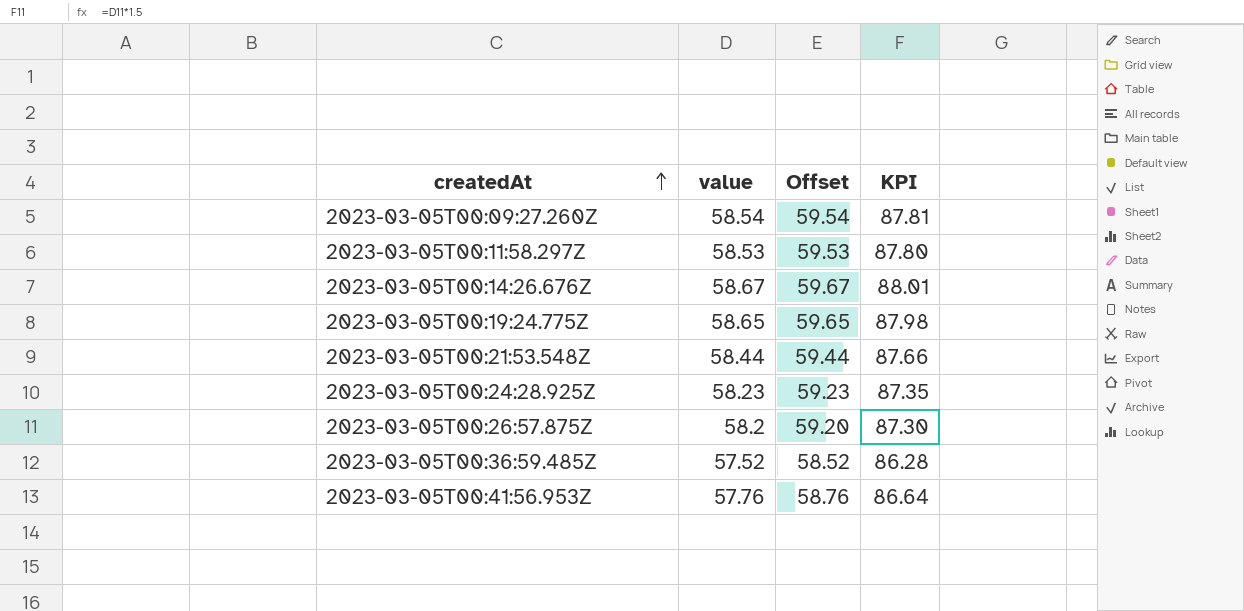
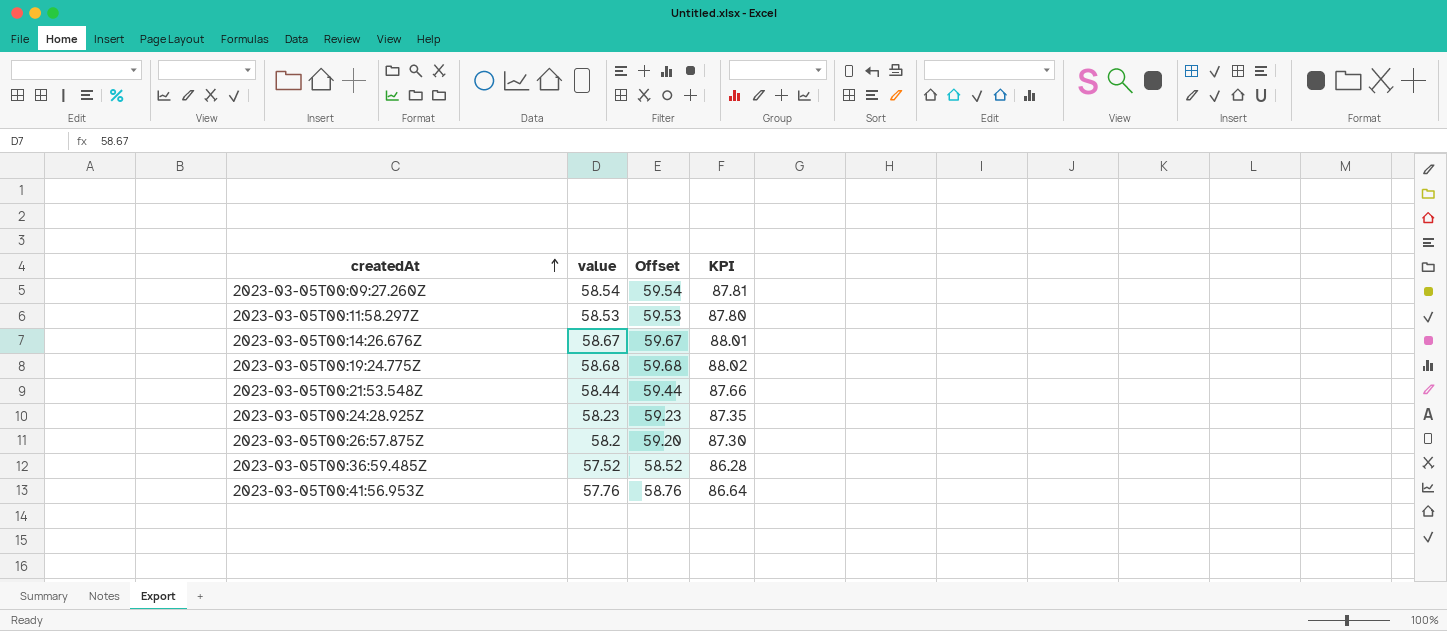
2023-03-05T00:19:24.775Z | value: 58.65 -> 58.68
2023-03-05T00:19:24.775Z | Offset: 59.65 -> 59.68
2023-03-05T00:19:24.775Z | KPI: 87.98 -> 88.02

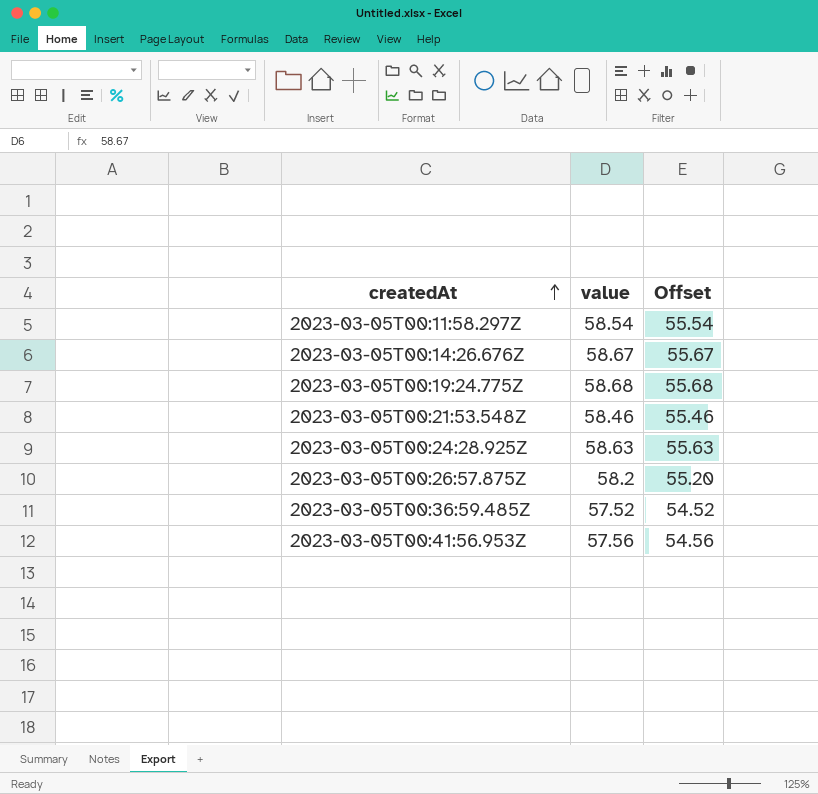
column KPI | formula: [value] * 1.5 -> none
column Offset | formula: [value] + 1 -> [value] - 3
row 2023-03-05T00:09:27.260Z: 58.54 | 59.54 | 87.81 -> none
2023-03-05T00:11:58.297Z | value: 58.53 -> 58.54
2023-03-05T00:21:53.548Z | value: 58.44 -> 58.46
2023-03-05T00:24:28.925Z | value: 58.23 -> 58.63
2023-03-05T00:41:56.953Z | value: 57.76 -> 57.56

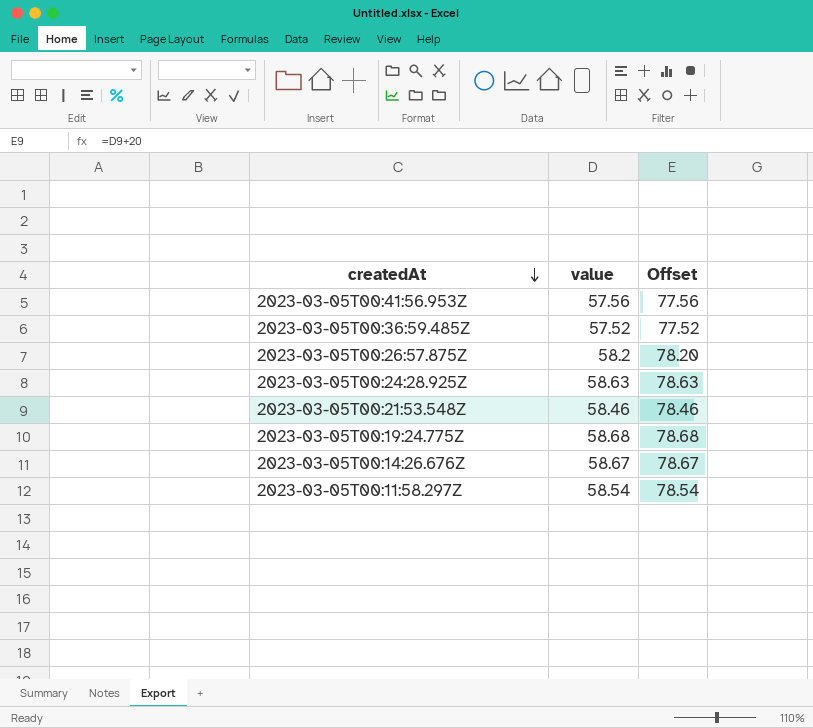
row order: createdAt ascending -> createdAt descending
column Offset | formula: [value] - 3 -> [value] + 20

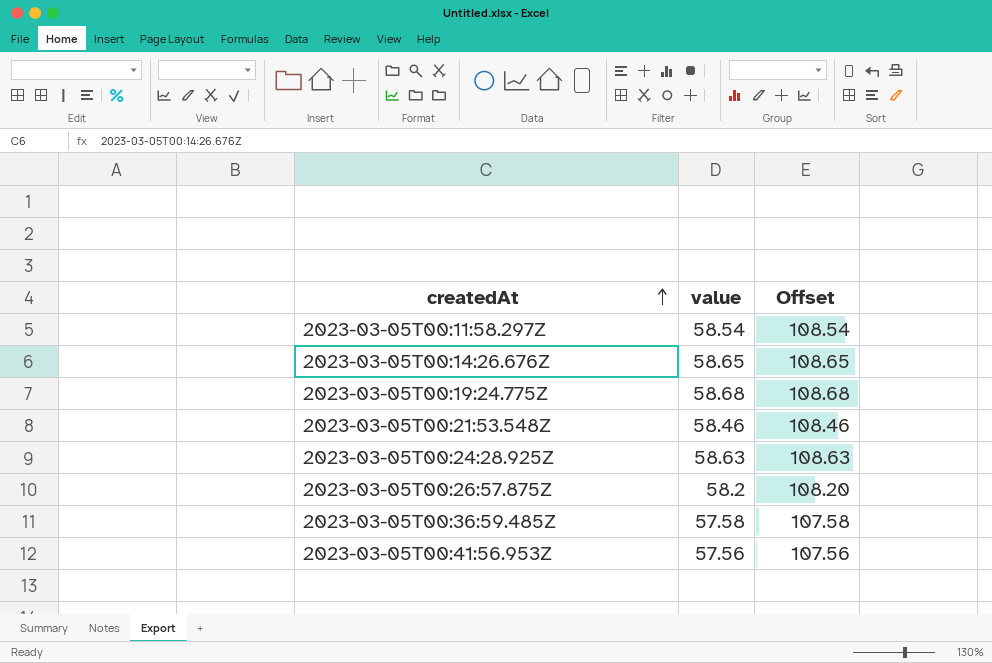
row order: createdAt descending -> createdAt ascending
column Offset | formula: [value] + 20 -> [value] + 50
2023-03-05T00:14:26.676Z | value: 58.67 -> 58.65
2023-03-05T00:36:59.485Z | value: 57.52 -> 57.58

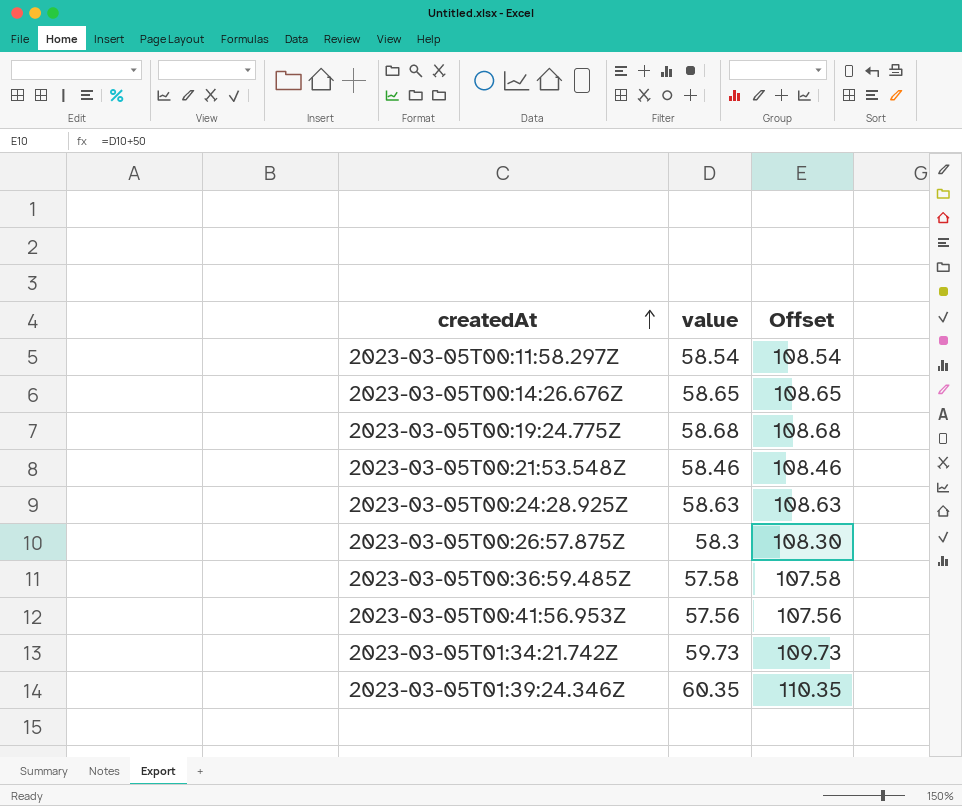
2023-03-05T00:26:57.875Z | value: 58.2 -> 58.3
2023-03-05T00:26:57.875Z | Offset: 108.20 -> 108.30
row 2023-03-05T01:34:21.742Z: none -> 59.73 | 109.73
row 2023-03-05T01:39:24.346Z: none -> 60.35 | 110.35

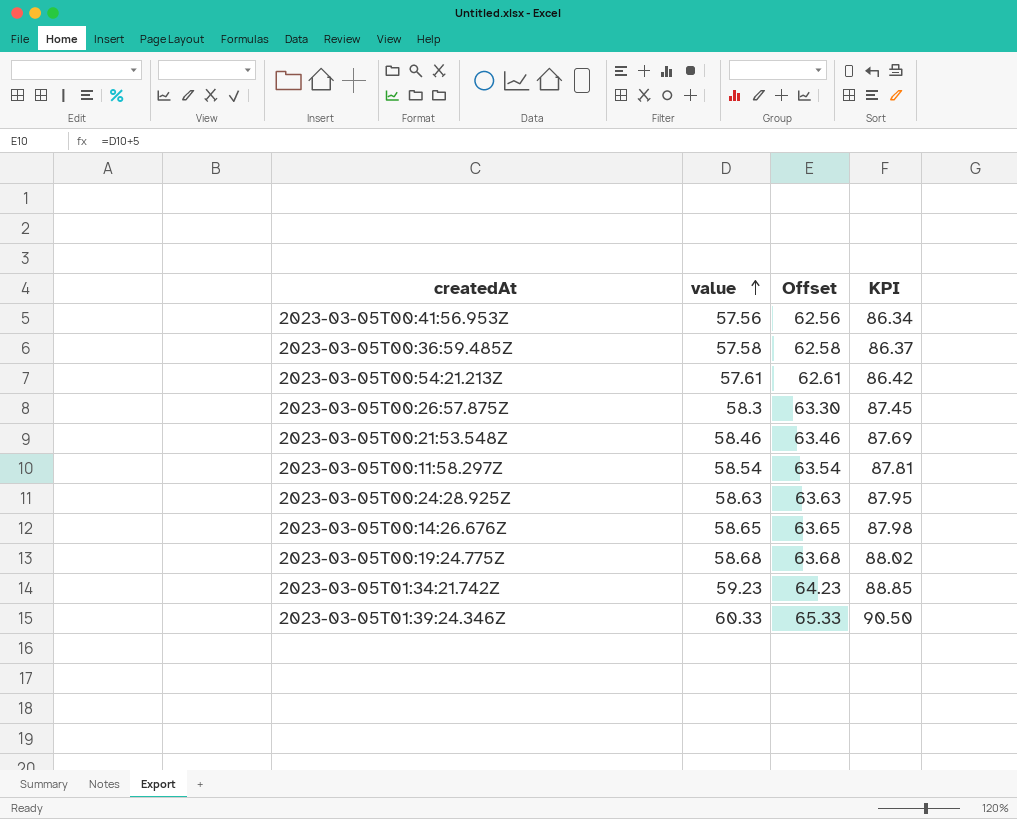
row order: createdAt ascending -> value ascending
column Offset | formula: [value] + 50 -> [value] + 5
column KPI | formula: none -> [value] * 1.5
row 2023-03-05T00:54:21.213Z: none -> 57.61 | 62.61 | 86.42
2023-03-05T01:34:21.742Z | value: 59.73 -> 59.23
2023-03-05T01:39:24.346Z | value: 60.35 -> 60.33

